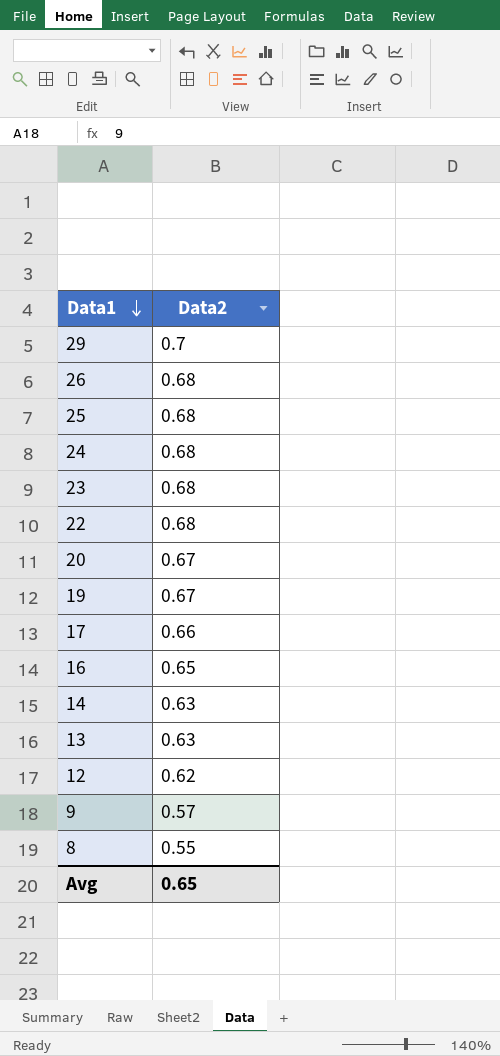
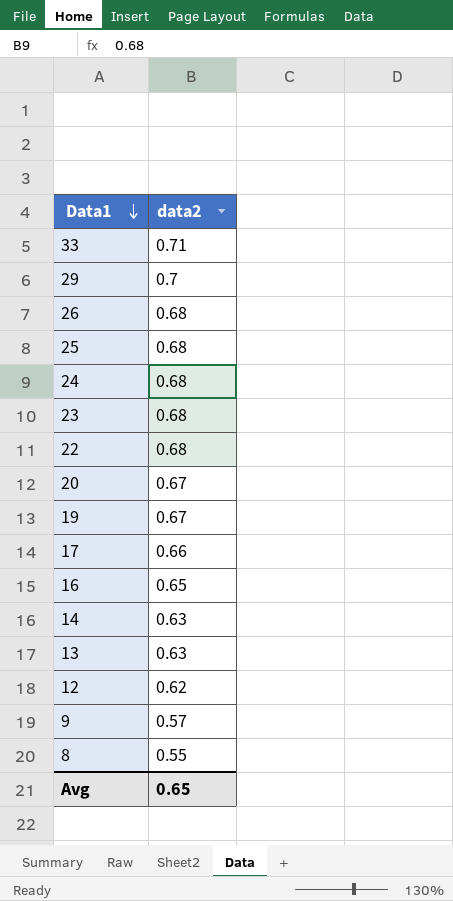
column name: Data2 -> data2
row 33: none -> 0.71

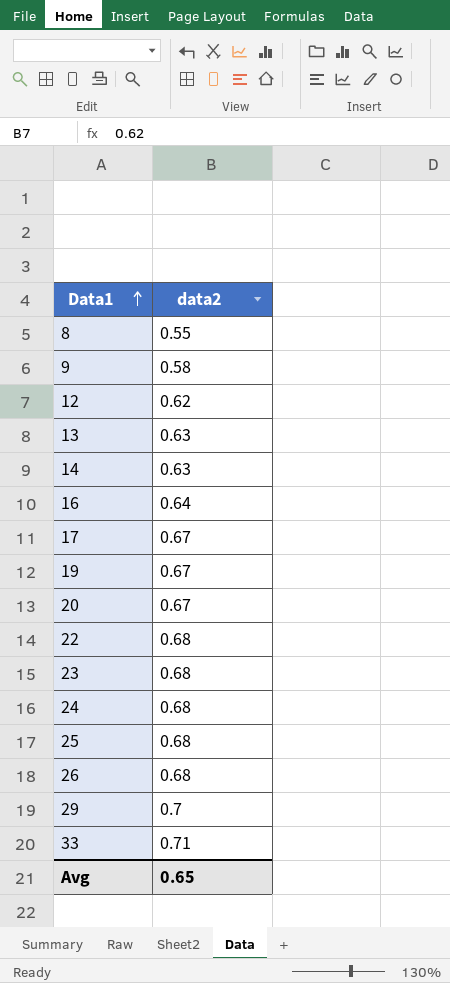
row order: Data1 descending -> Data1 ascending
9 | data2: 0.57 -> 0.58
16 | data2: 0.65 -> 0.64
17 | data2: 0.66 -> 0.67

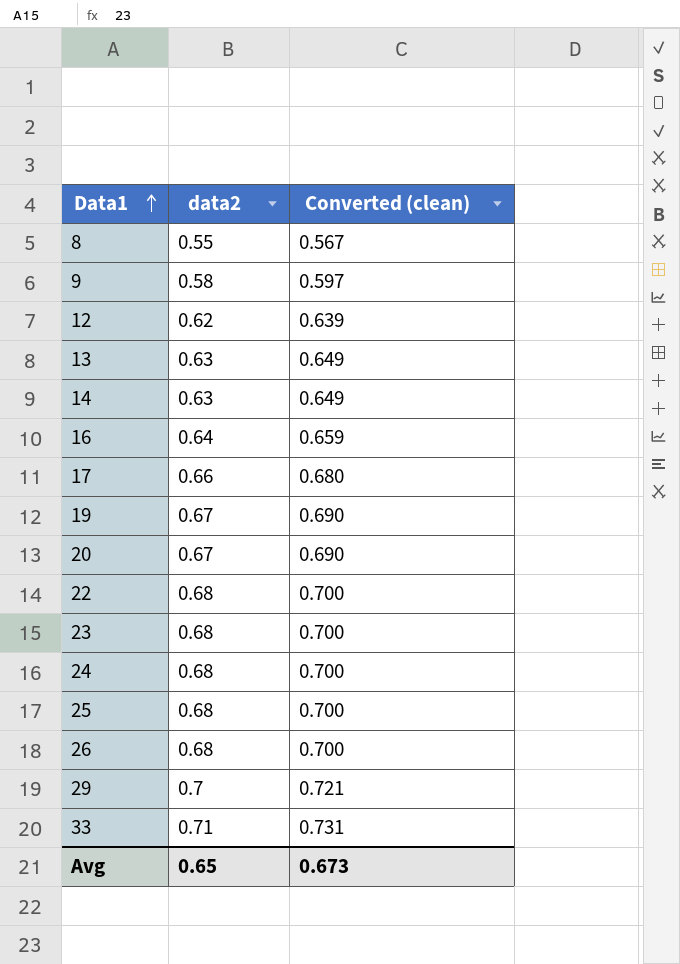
column Converted (clean) | formula: none -> [data2] * 1.03
17 | data2: 0.67 -> 0.66

